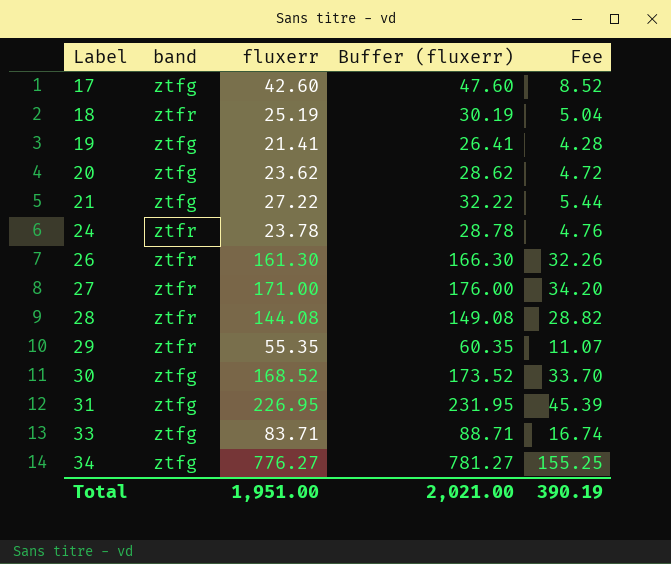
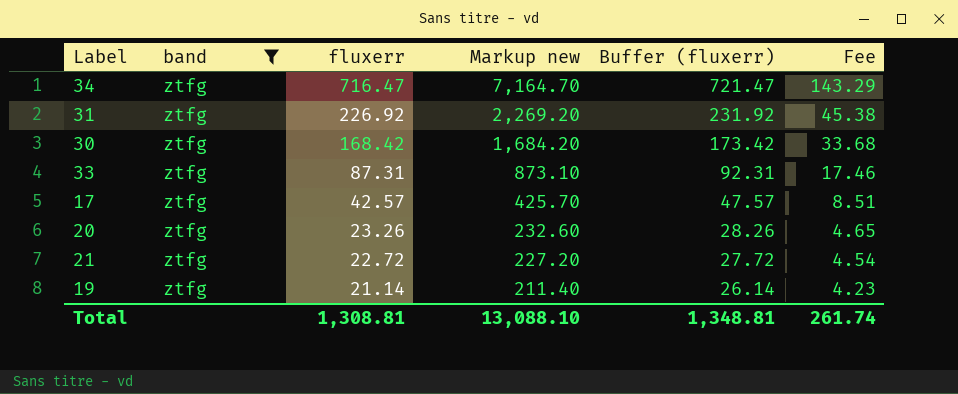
filter: none -> band = ztfg
row order: Label ascending -> fluxerr descending
column Markup new | formula: none -> [fluxerr] * 10
34 | fluxerr: 776.27 -> 716.47
34 | Buffer (fluxerr): 781.27 -> 721.47
34 | Fee: 155.25 -> 143.29
31 | fluxerr: 226.95 -> 226.92
31 | Buffer (fluxerr): 231.95 -> 231.92
31 | Fee: 45.39 -> 45.38
30 | fluxerr: 168.52 -> 168.42
30 | Buffer (fluxerr): 173.52 -> 173.42
30 | Fee: 33.70 -> 33.68
33 | fluxerr: 83.71 -> 87.31
33 | Buffer (fluxerr): 88.71 -> 92.31
33 | Fee: 16.74 -> 17.46
17 | fluxerr: 42.60 -> 42.57
17 | Buffer (fluxerr): 47.60 -> 47.57
17 | Fee: 8.52 -> 8.51
20 | fluxerr: 23.62 -> 23.26
20 | Buffer (fluxerr): 28.62 -> 28.26
20 | Fee: 4.72 -> 4.65
21 | fluxerr: 27.22 -> 22.72
21 | Buffer (fluxerr): 32.22 -> 27.72
21 | Fee: 5.44 -> 4.54
19 | fluxerr: 21.41 -> 21.14
19 | Buffer (fluxerr): 26.41 -> 26.14
19 | Fee: 4.28 -> 4.23
Total | fluxerr: 1,951.00 -> 1,308.81
Total | Buffer (fluxerr): 2,021.00 -> 1,348.81
Total | Fee: 390.19 -> 261.74

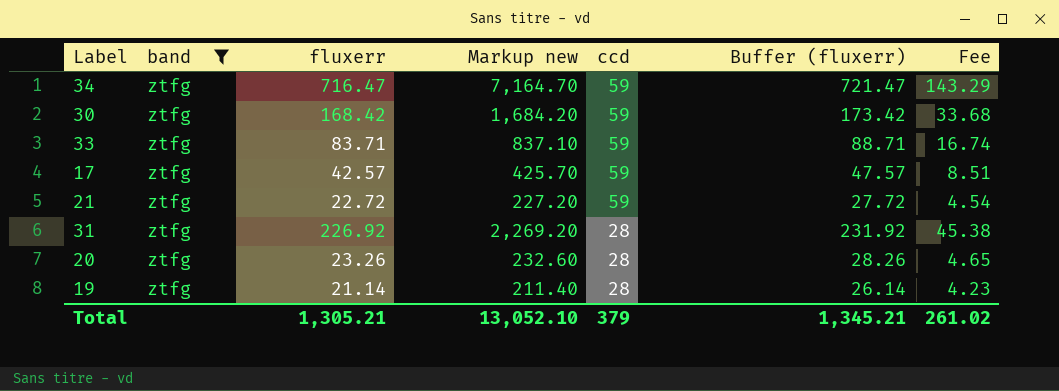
row order: fluxerr descending -> ccd descending
column ccd | position: none -> 5
33 | fluxerr: 87.31 -> 83.71
33 | Markup new: 873.10 -> 837.10
33 | Buffer (fluxerr): 92.31 -> 88.71
33 | Fee: 17.46 -> 16.74
Total | fluxerr: 1,308.81 -> 1,305.21
Total | Markup new: 13,088.10 -> 13,052.10
Total | Buffer (fluxerr): 1,348.81 -> 1,345.21
Total | Fee: 261.74 -> 261.02

